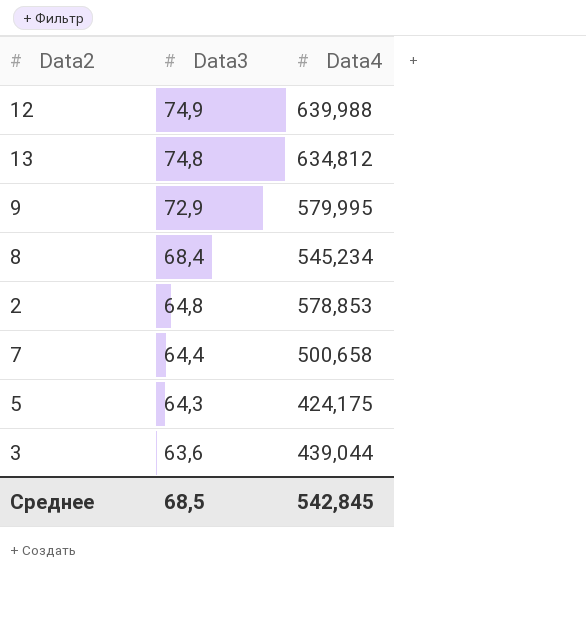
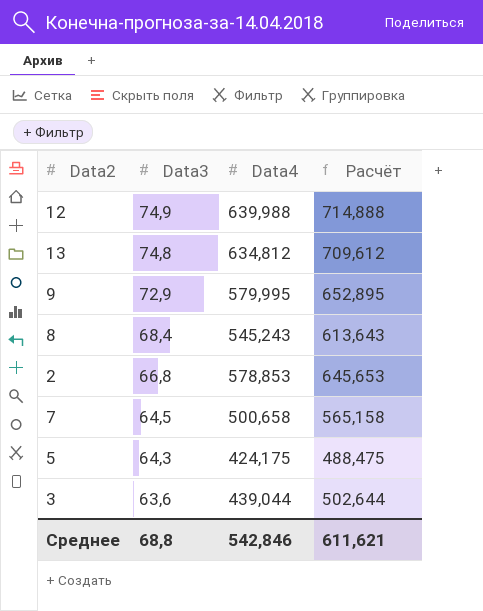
column Расчёт | formula: none -> [Data3] + [Data4]
8 | Data4: 545,234 -> 545,243
2 | Data3: 64,8 -> 66,8
7 | Data3: 64,4 -> 64,5
Среднее | Data3: 68,5 -> 68,8
Среднее | Data4: 542,845 -> 542,846

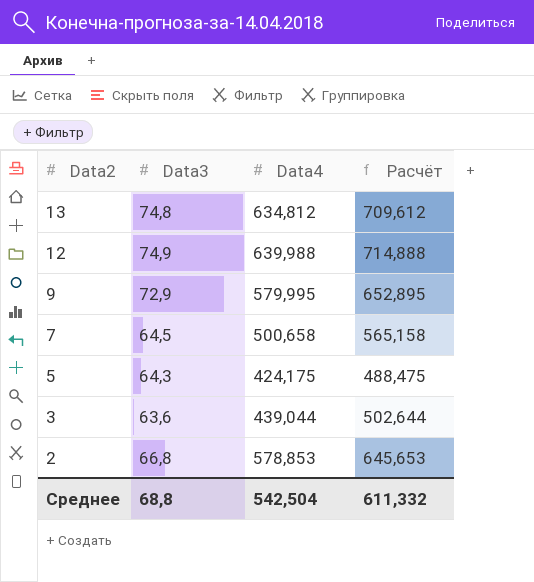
row order: Data3 descending -> Data2 descending
row 8: 68,4 | 545,243 | 613,643 -> none
Среднее | Data4: 542,846 -> 542,504
Среднее | Расчёт: 611,621 -> 611,332

